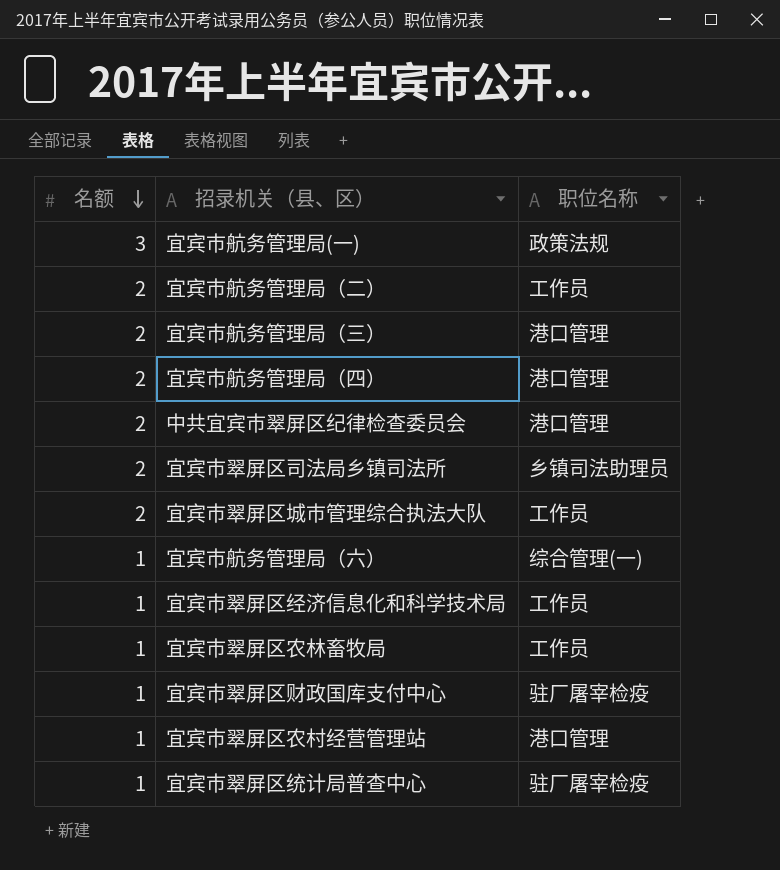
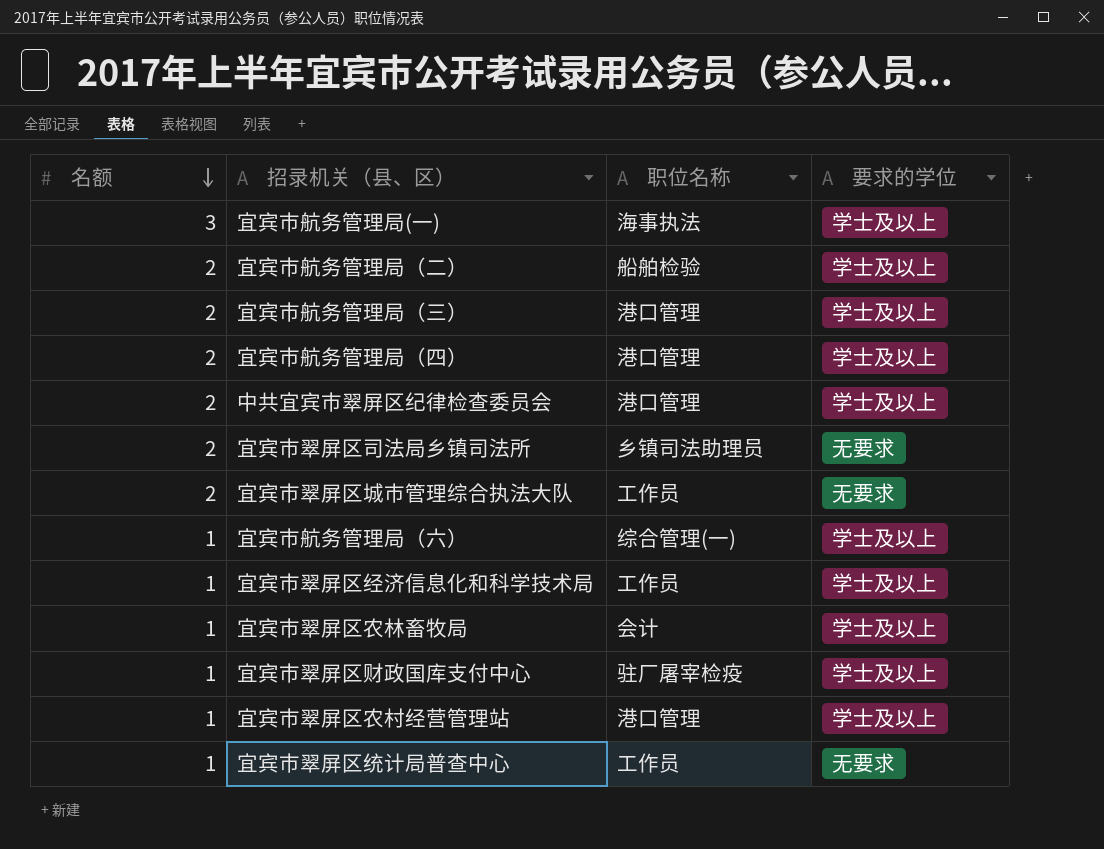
column 要求的学位 | position: none -> 4
宜宾市航务管理局(一) | 职位名称: 政策法规 -> 海事执法
宜宾市航务管理局（二） | 职位名称: 工作员 -> 船舶检验
宜宾市翠屏区农林畜牧局 | 职位名称: 工作员 -> 会计
宜宾市翠屏区统计局普查中心 | 职位名称: 驻厂屠宰检疫 -> 工作员

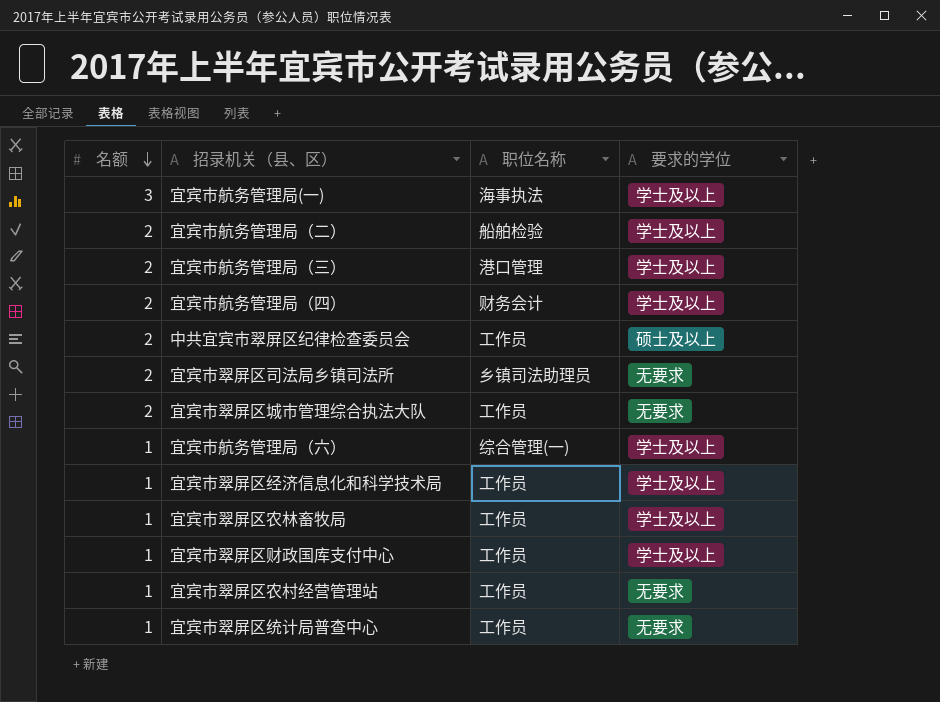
宜宾市航务管理局（四） | 职位名称: 港口管理 -> 财务会计
中共宜宾市翠屏区纪律检查委员会 | 职位名称: 港口管理 -> 工作员
中共宜宾市翠屏区纪律检查委员会 | 要求的学位: 学士及以上 -> 硕士及以上
宜宾市翠屏区农林畜牧局 | 职位名称: 会计 -> 工作员
宜宾市翠屏区财政国库支付中心 | 职位名称: 驻厂屠宰检疫 -> 工作员
宜宾市翠屏区农村经营管理站 | 职位名称: 港口管理 -> 工作员
宜宾市翠屏区农村经营管理站 | 要求的学位: 学士及以上 -> 无要求

